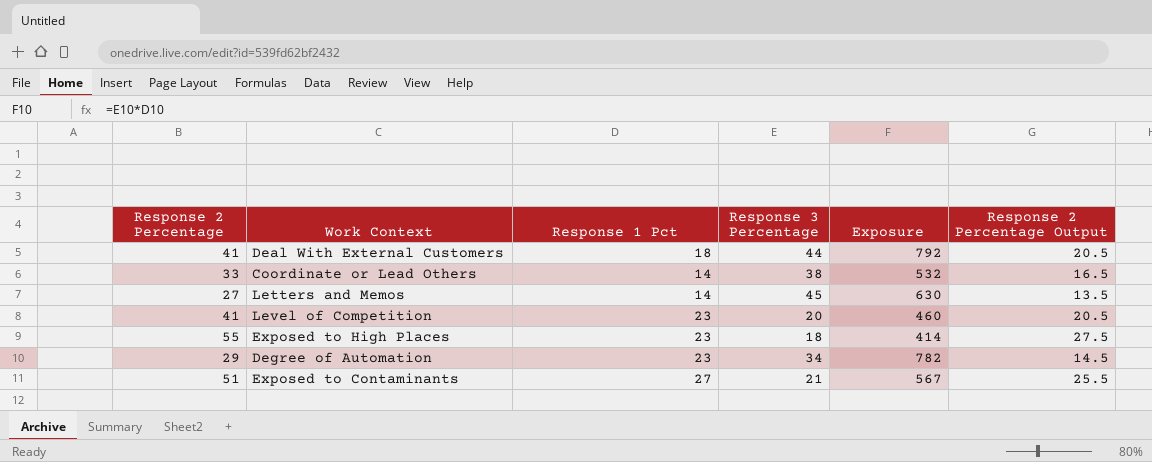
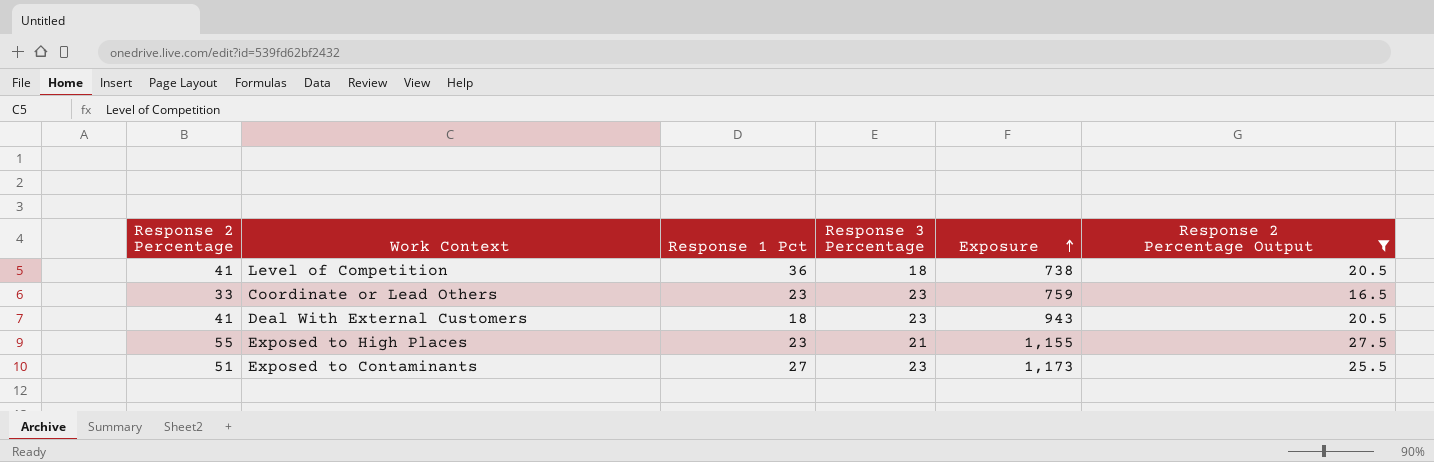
filter: none -> Response 2 Percentage Output >= 16.5
row order: none -> Exposure ascending
column Exposure | formula: [Response 1 Pct] * [Response 3 Percentage] -> [Response 2 Percentage] * [Response 3 Percentage]
Level of Competition | Response 1 Pct: 23 -> 36
Level of Competition | Response 3 Percentage: 20 -> 18
Coordinate or Lead Others | Response 1 Pct: 14 -> 23
Coordinate or Lead Others | Response 3 Percentage: 38 -> 23
Deal With External Customers | Response 3 Percentage: 44 -> 23
Exposed to High Places | Response 3 Percentage: 18 -> 21
Exposed to Contaminants | Response 3 Percentage: 21 -> 23

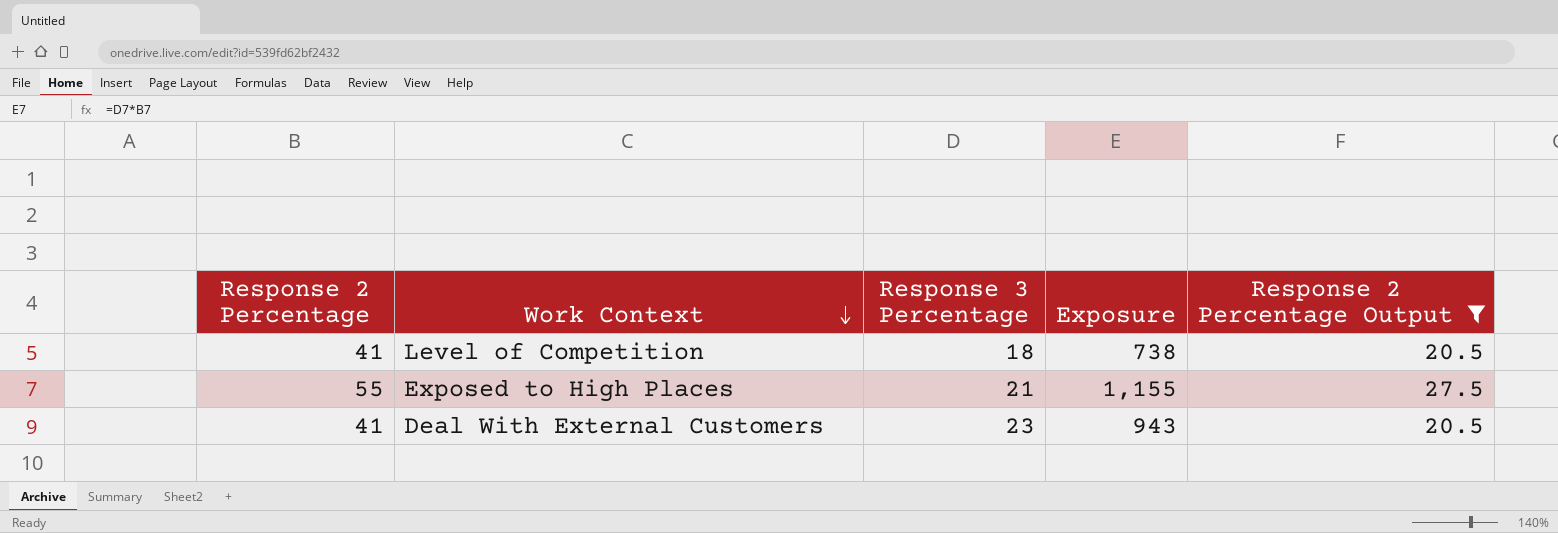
row order: Exposure ascending -> Work Context descending
column Response 1 Pct | position: 3 -> none
row Coordinate or Lead Others: 33 | 23 | 23 | 759 | 16.5 -> none
row Exposed to Contaminants: 51 | 27 | 23 | 1,173 | 25.5 -> none

